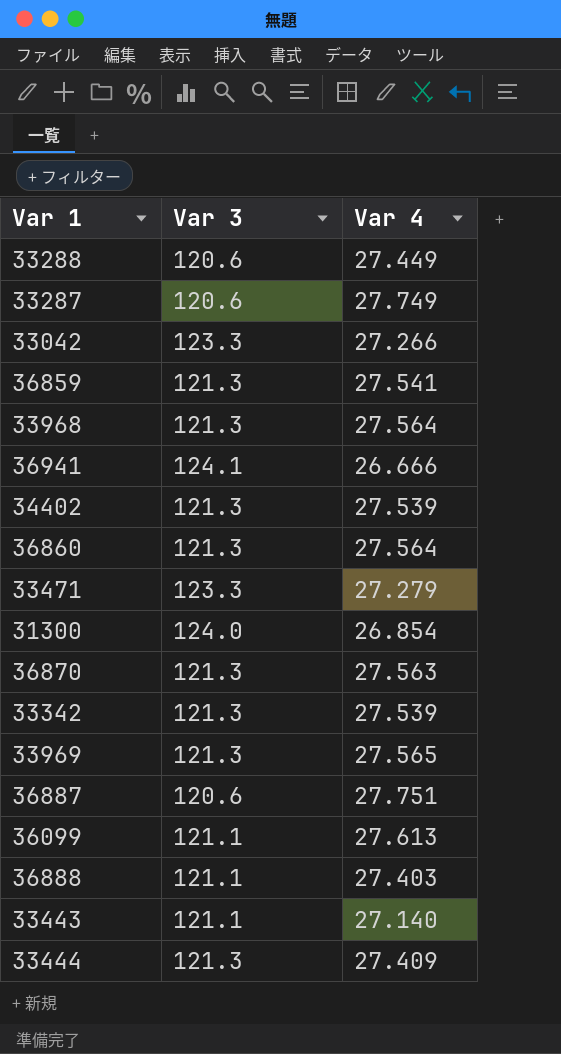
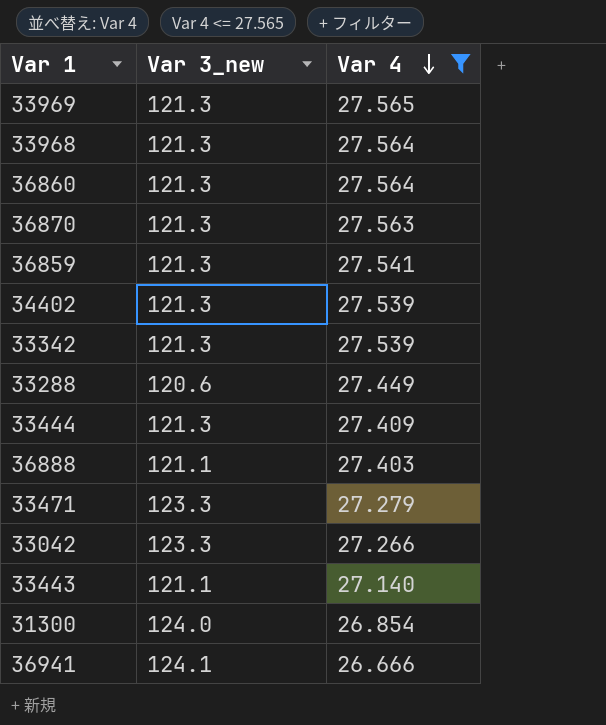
filter: none -> Var 4 <= 27.565
row order: none -> Var 4 descending
column name: Var 3 -> Var 3_new

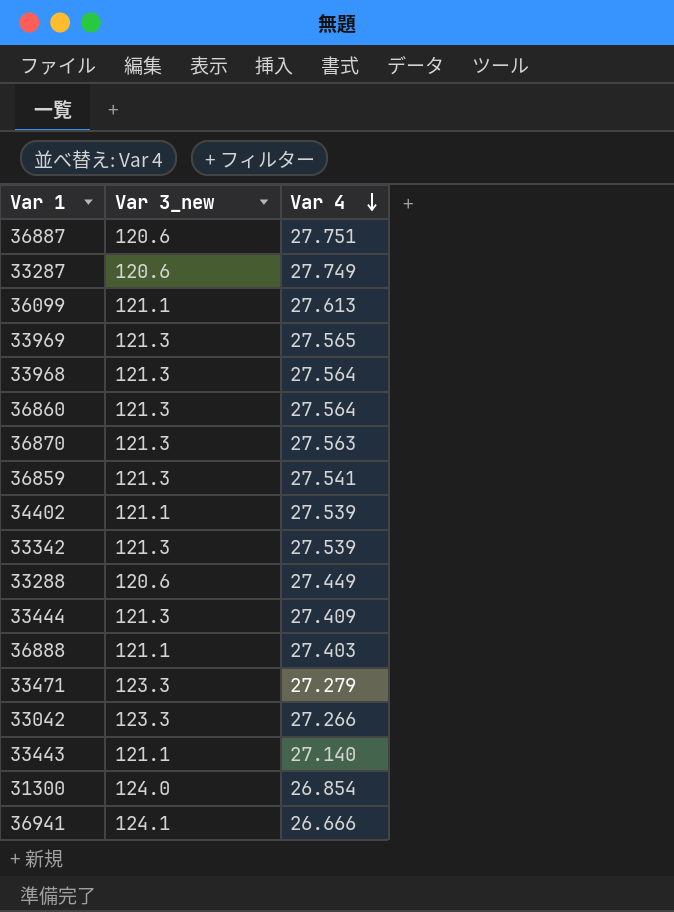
filter: Var 4 <= 27.565 -> none
34402 | Var 3_new: 121.3 -> 121.1

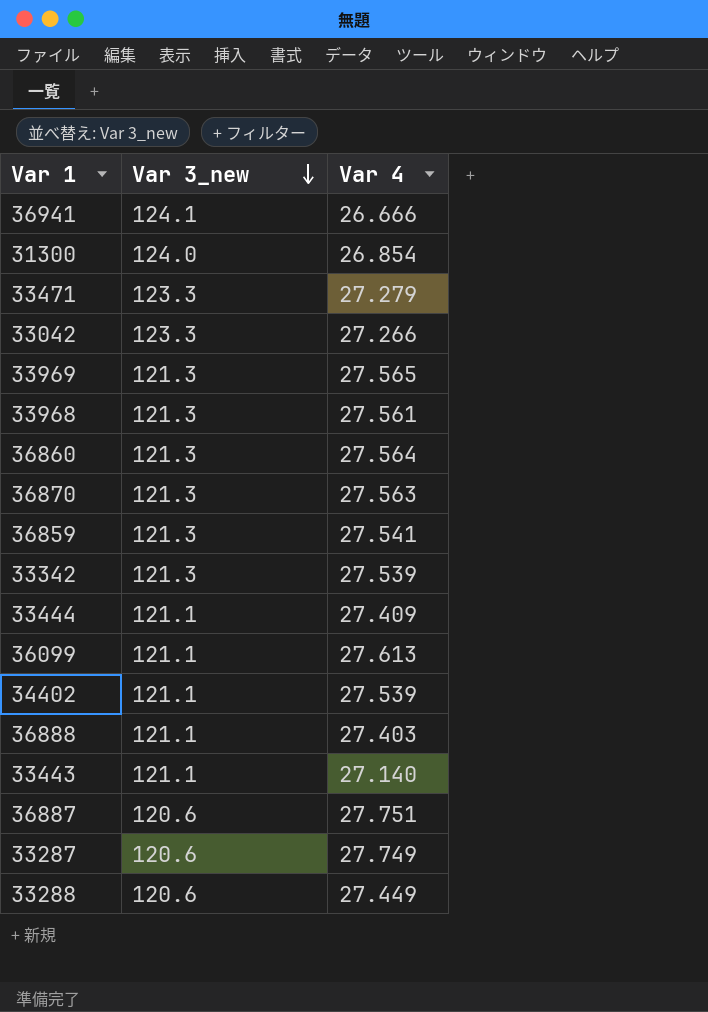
row order: Var 4 descending -> Var 3_new descending
33968 | Var 4: 27.564 -> 27.561
33444 | Var 3_new: 121.3 -> 121.1

